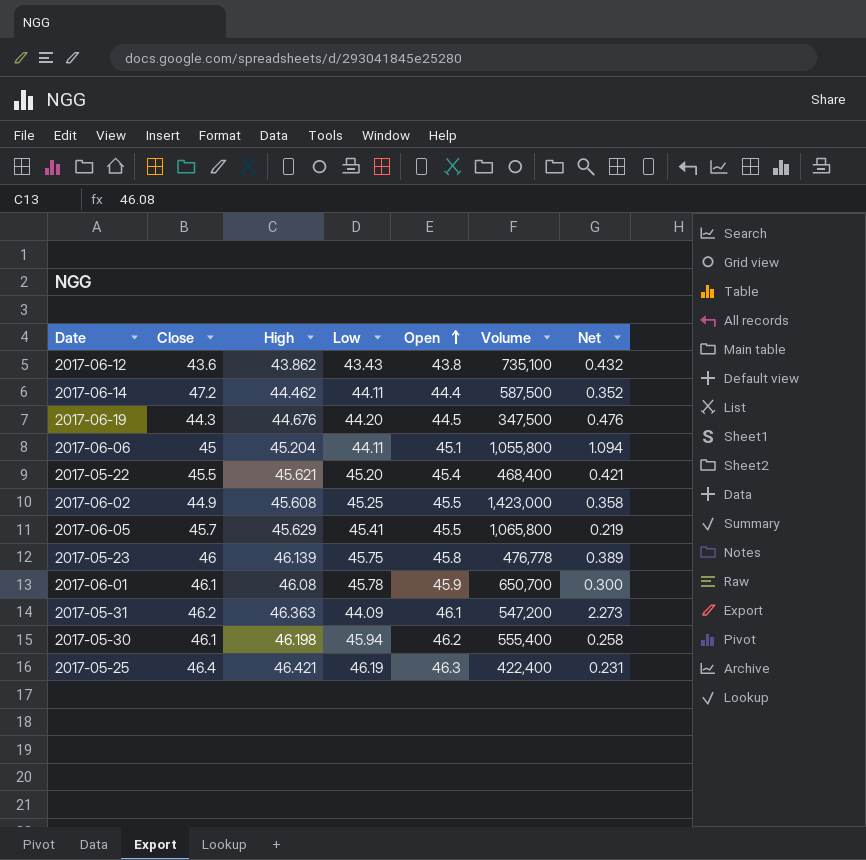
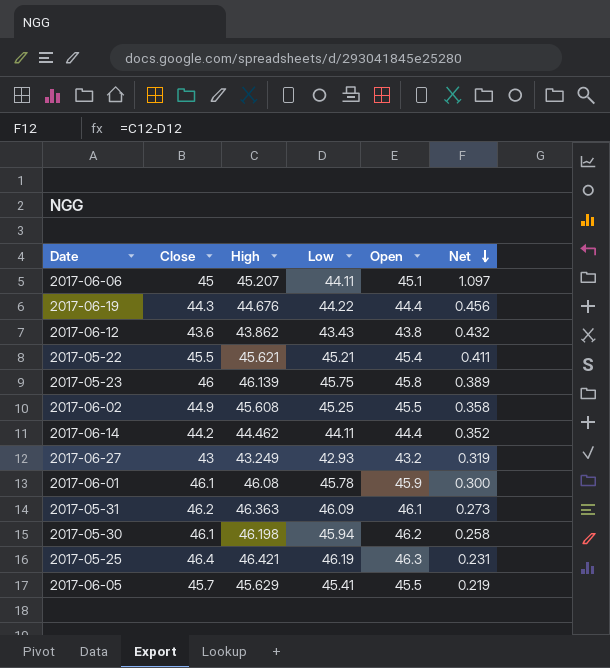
row order: Open ascending -> Net descending
column Volume | position: 6 -> none
2017-06-06 | High: 45.204 -> 45.207
2017-06-06 | Net: 1.094 -> 1.097
2017-06-19 | Low: 44.20 -> 44.22
2017-06-19 | Open: 44.5 -> 44.4
2017-06-19 | Net: 0.476 -> 0.456
2017-05-22 | Low: 45.20 -> 45.21
2017-05-22 | Net: 0.421 -> 0.411
2017-06-14 | Close: 47.2 -> 44.2
row 2017-06-27: none -> 43 | 43.249 | 42.93 | 43.2 | 0.319
2017-05-31 | Low: 44.09 -> 46.09
2017-05-31 | Net: 2.273 -> 0.273

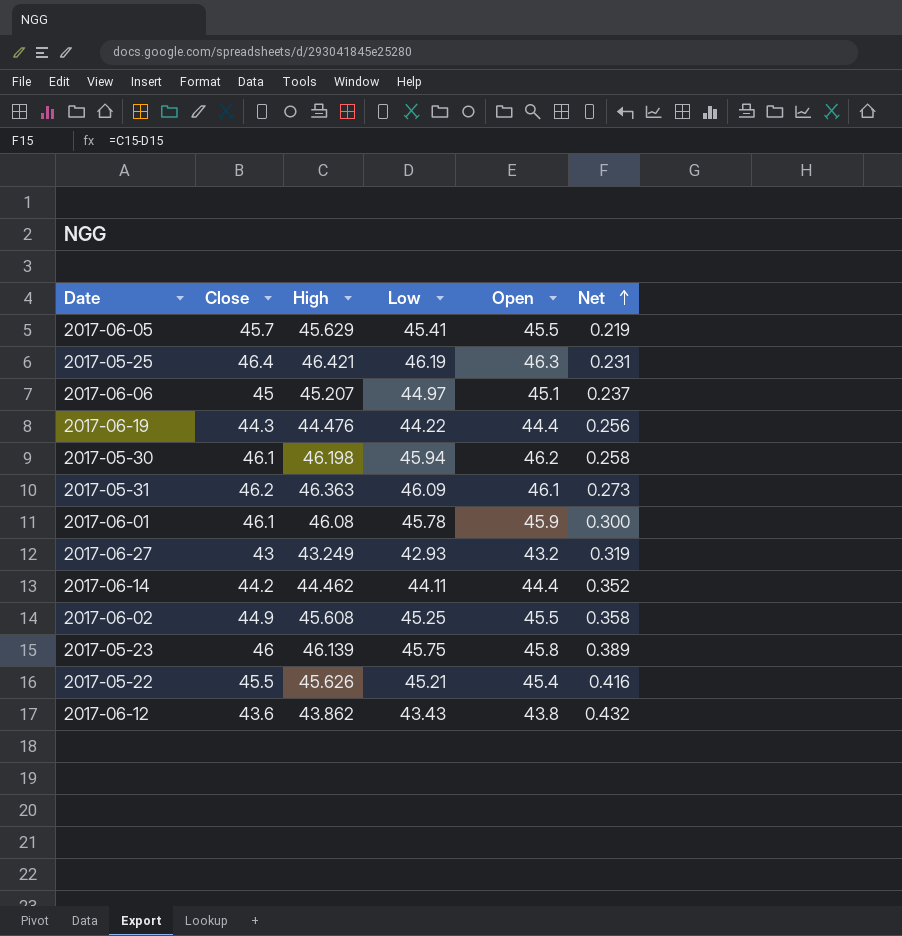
row order: Net descending -> Net ascending
2017-06-06 | Low: 44.11 -> 44.97
2017-06-06 | Net: 1.097 -> 0.237
2017-06-19 | High: 44.676 -> 44.476
2017-06-19 | Net: 0.456 -> 0.256
2017-05-22 | High: 45.621 -> 45.626
2017-05-22 | Net: 0.411 -> 0.416

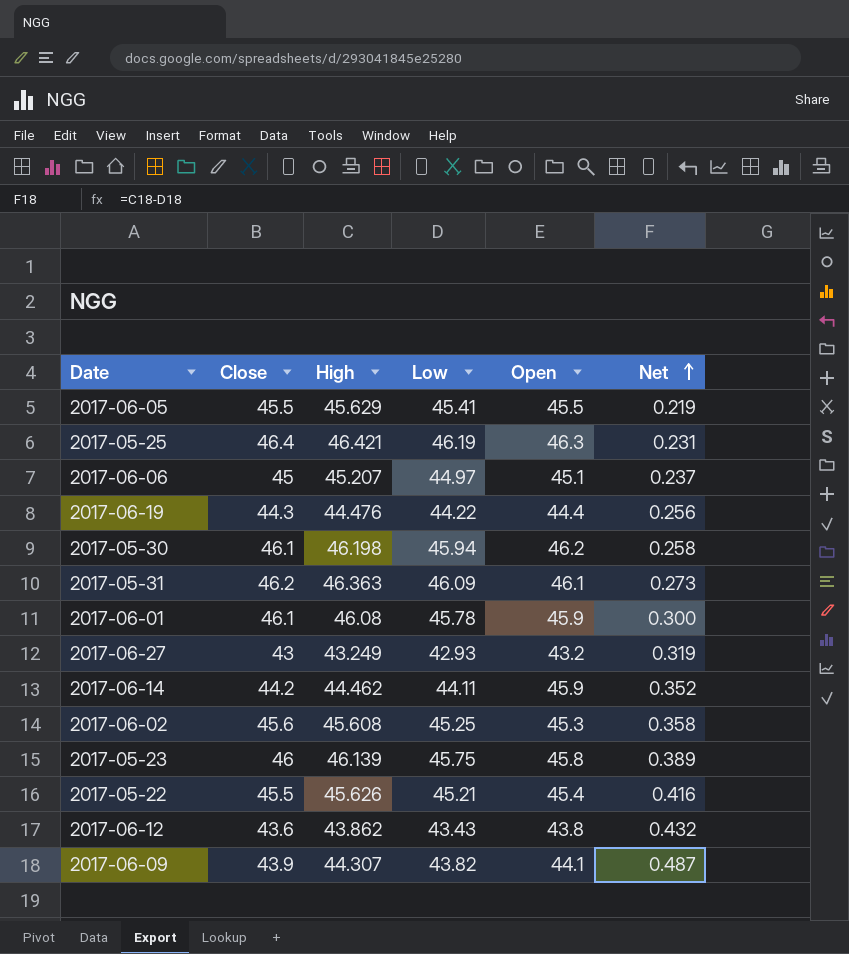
2017-06-05 | Close: 45.7 -> 45.5
2017-06-14 | Open: 44.4 -> 45.9
2017-06-02 | Close: 44.9 -> 45.6
2017-06-02 | Open: 45.5 -> 45.3
row 2017-06-09: none -> 43.9 | 44.307 | 43.82 | 44.1 | 0.487

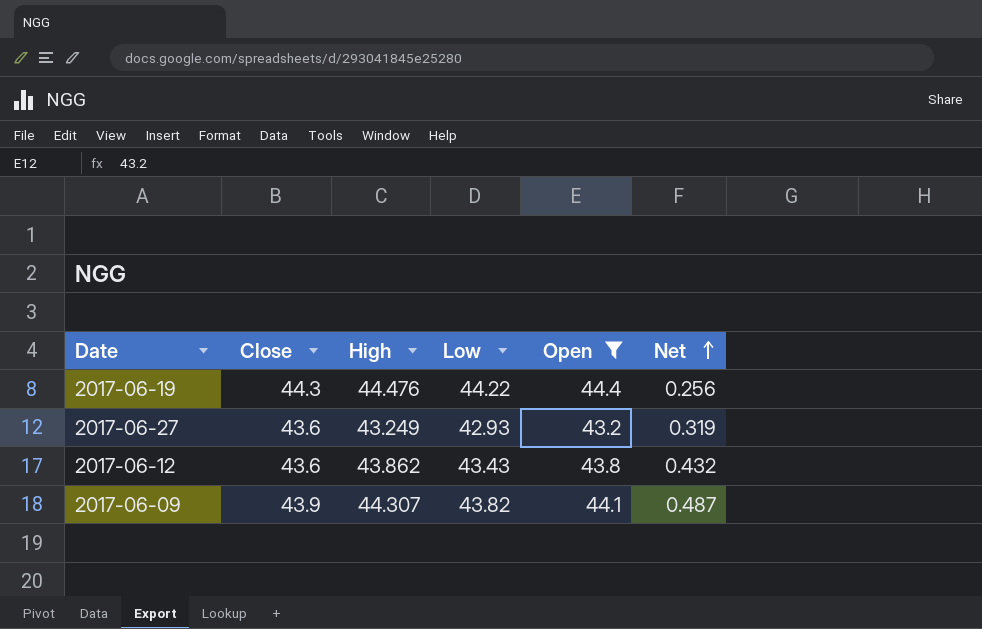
filter: none -> Open <= 44.4
2017-06-27 | Close: 43 -> 43.6

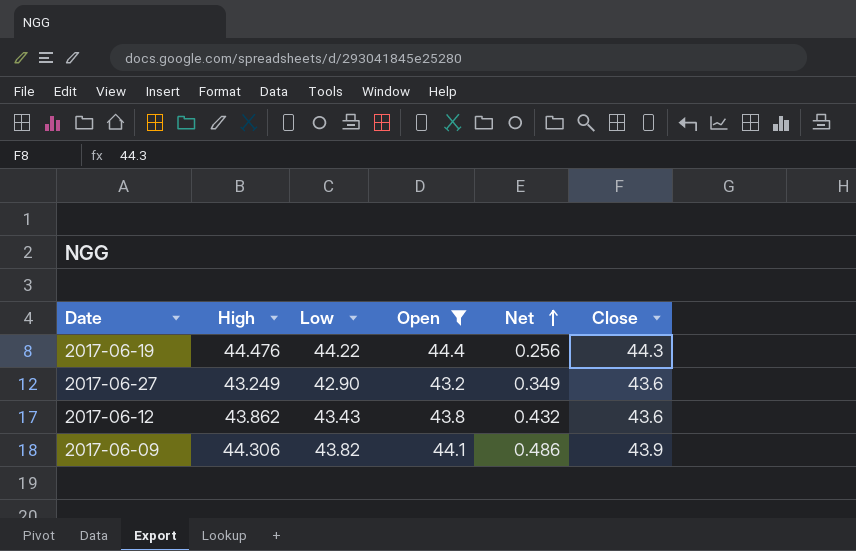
column Close | position: 2 -> 6
2017-06-27 | Low: 42.93 -> 42.90
2017-06-27 | Net: 0.319 -> 0.349
2017-06-09 | High: 44.307 -> 44.306
2017-06-09 | Net: 0.487 -> 0.486

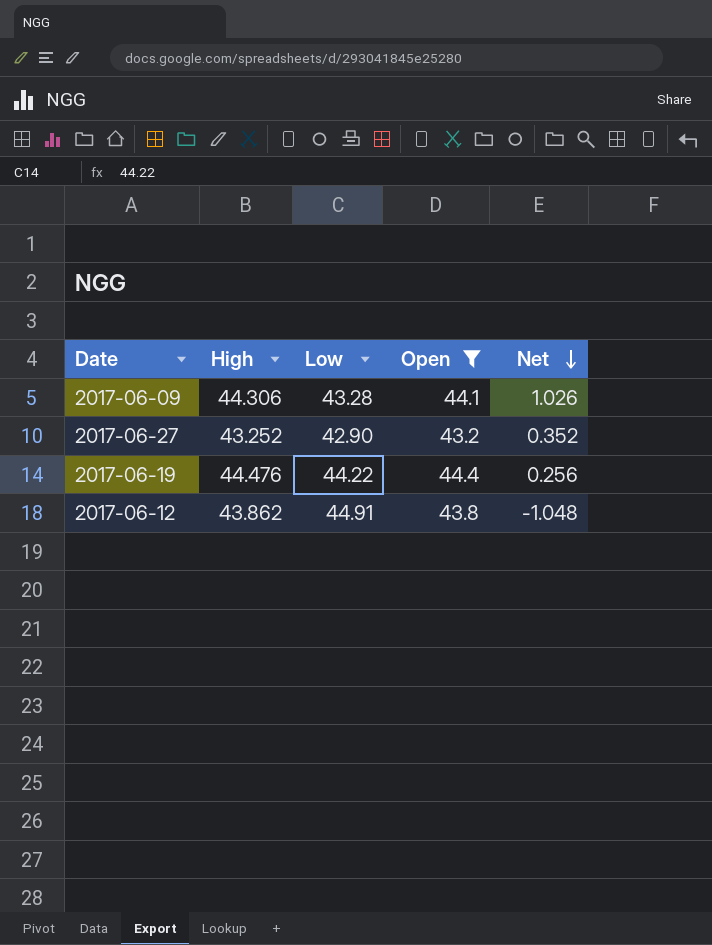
row order: Net ascending -> Net descending
column Close | position: 6 -> none
2017-06-09 | Low: 43.82 -> 43.28
2017-06-09 | Net: 0.486 -> 1.026
2017-06-27 | High: 43.249 -> 43.252
2017-06-27 | Net: 0.349 -> 0.352
2017-06-12 | Low: 43.43 -> 44.91
2017-06-12 | Net: 0.432 -> -1.048

